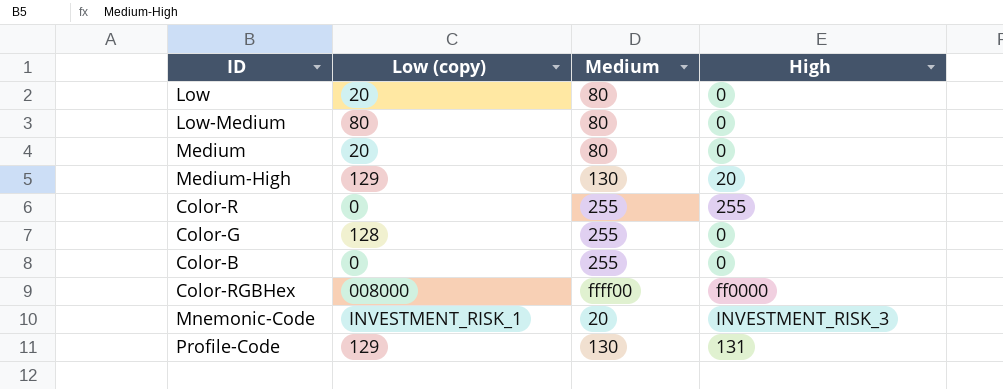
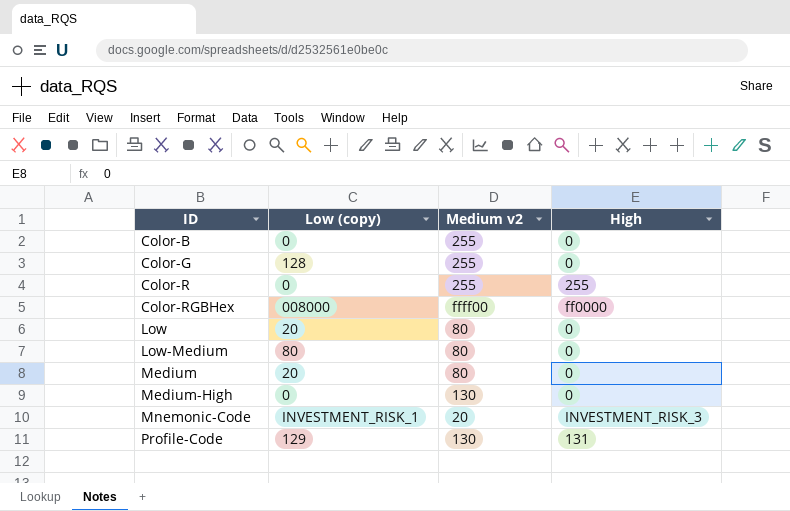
row order: none -> ID ascending
column name: Medium -> Medium v2
Medium-High | Low (copy): 129 -> 0
Medium-High | High: 20 -> 0

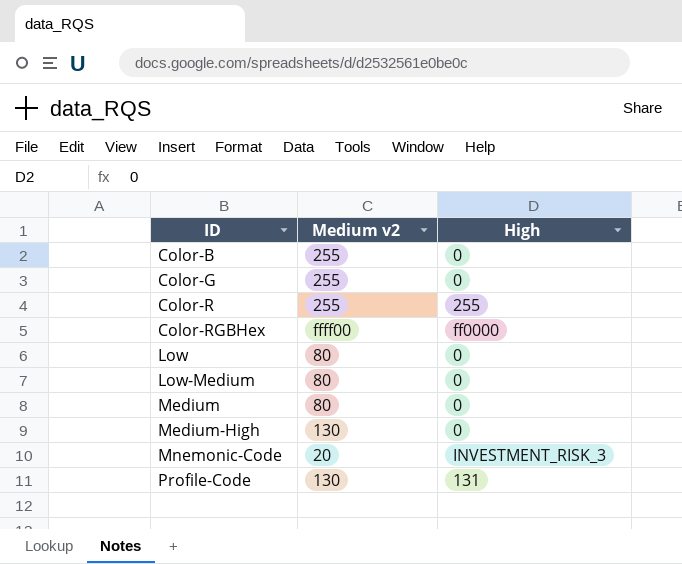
column Low (copy) | position: 2 -> none

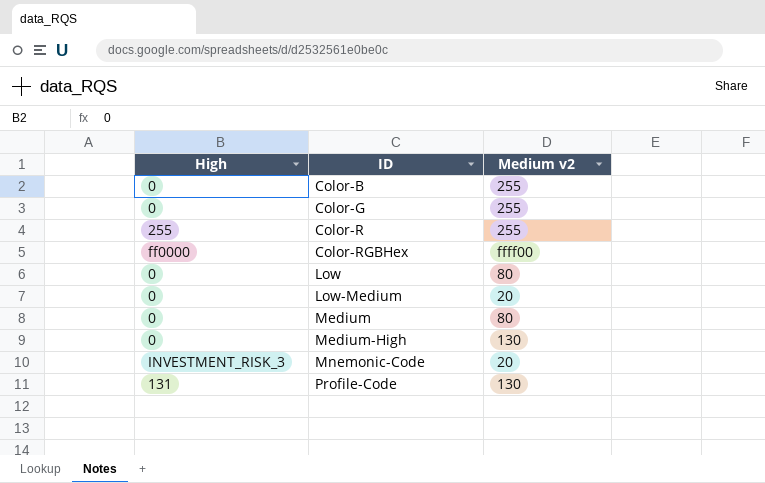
column High | position: 3 -> 1
Low-Medium | Medium v2: 80 -> 20

